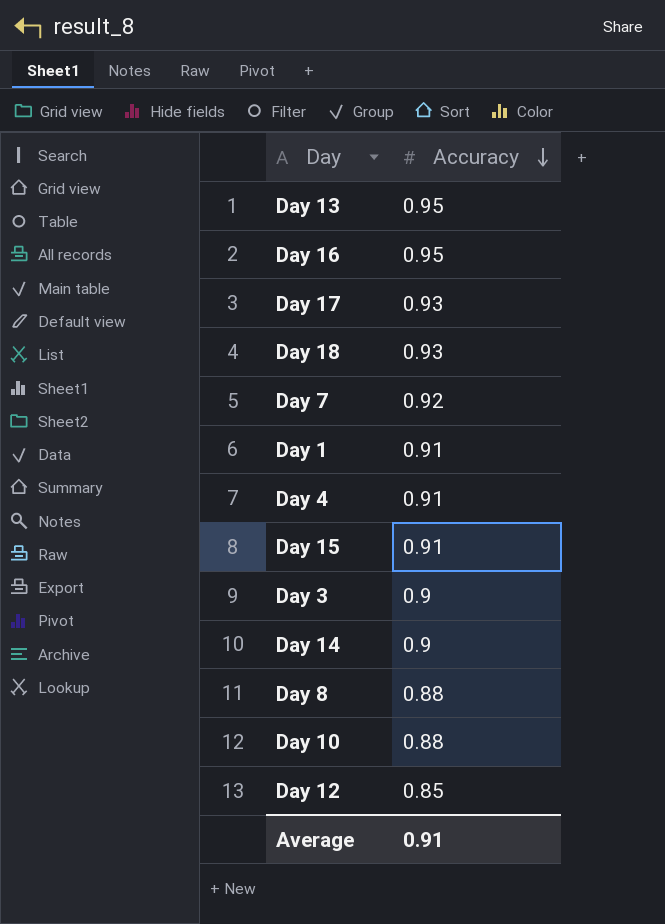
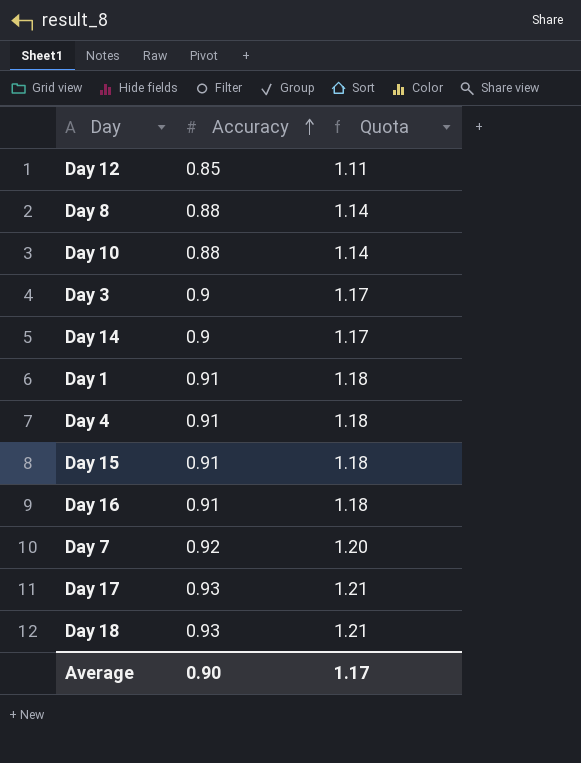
row order: Accuracy descending -> Accuracy ascending
column Quota | formula: none -> [Accuracy] * 1.3
row Day 13: 0.95 -> none
Day 16 | Accuracy: 0.95 -> 0.91
Average | Accuracy: 0.91 -> 0.90

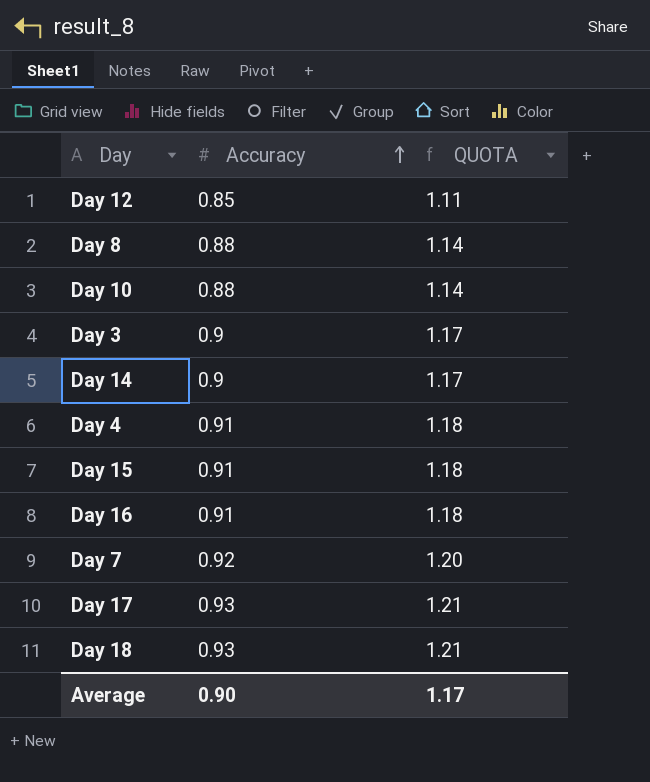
column name: Quota -> QUOTA
row Day 1: 0.91 | 1.18 -> none

